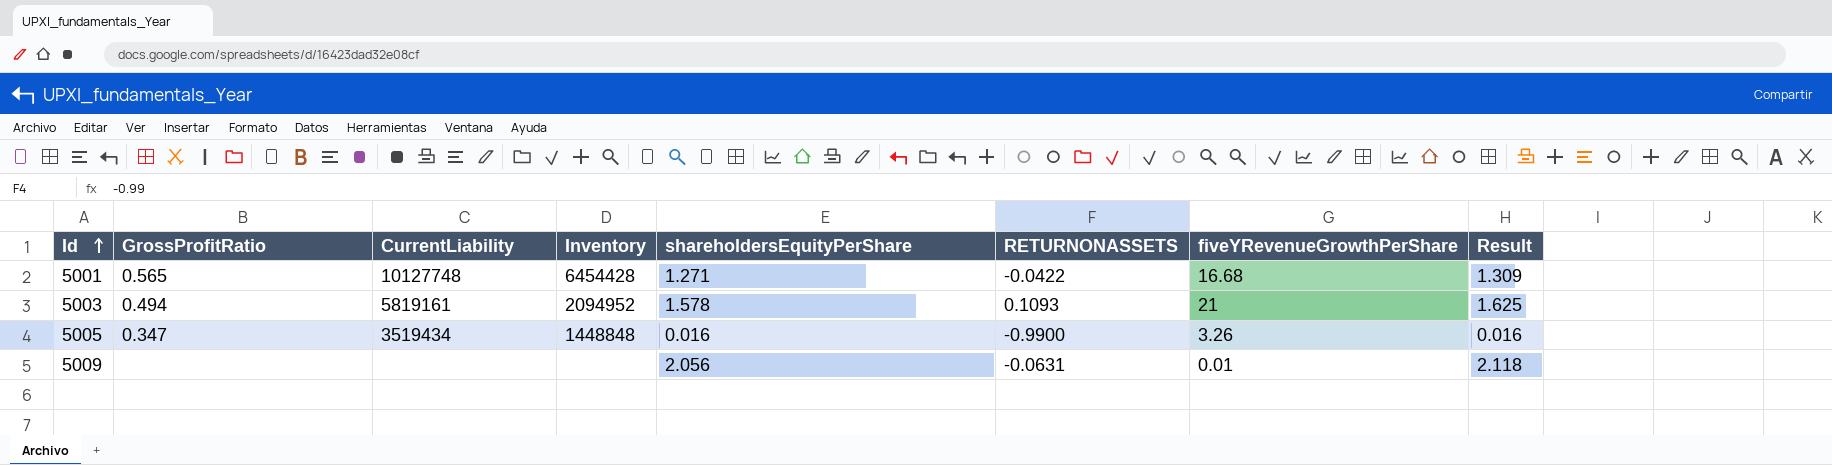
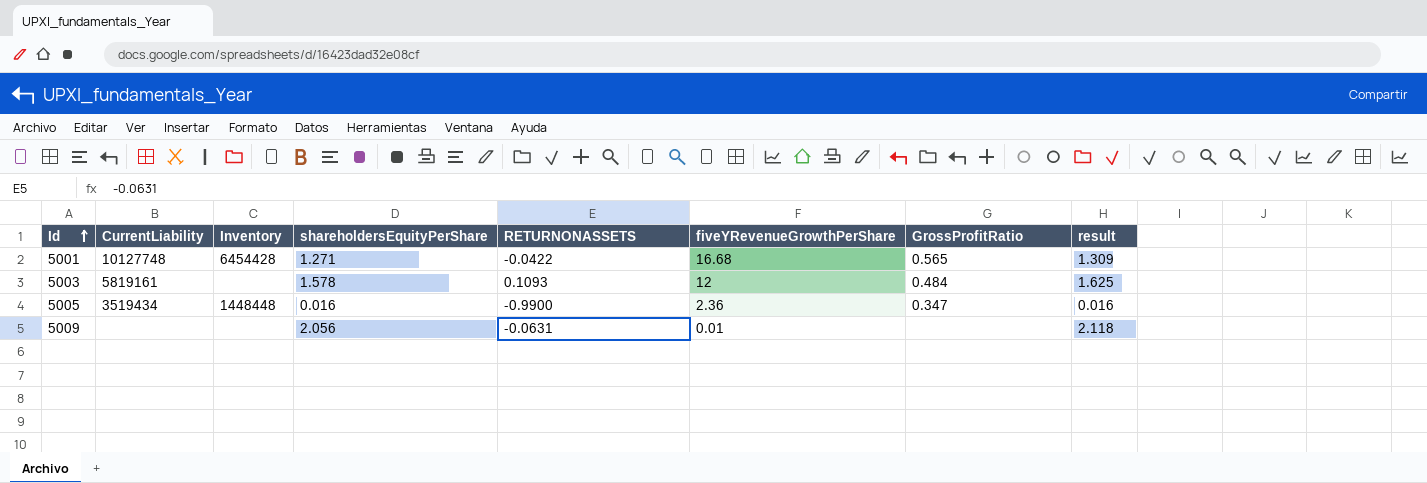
column GrossProfitRatio | position: 2 -> 7
column name: Result -> result
5003 | Inventory: 2094952 -> none
5003 | fiveYRevenueGrowthPerShare: 21 -> 12
5003 | GrossProfitRatio: 0.494 -> 0.484
5005 | Inventory: 1448848 -> 1448448
5005 | fiveYRevenueGrowthPerShare: 3.26 -> 2.36

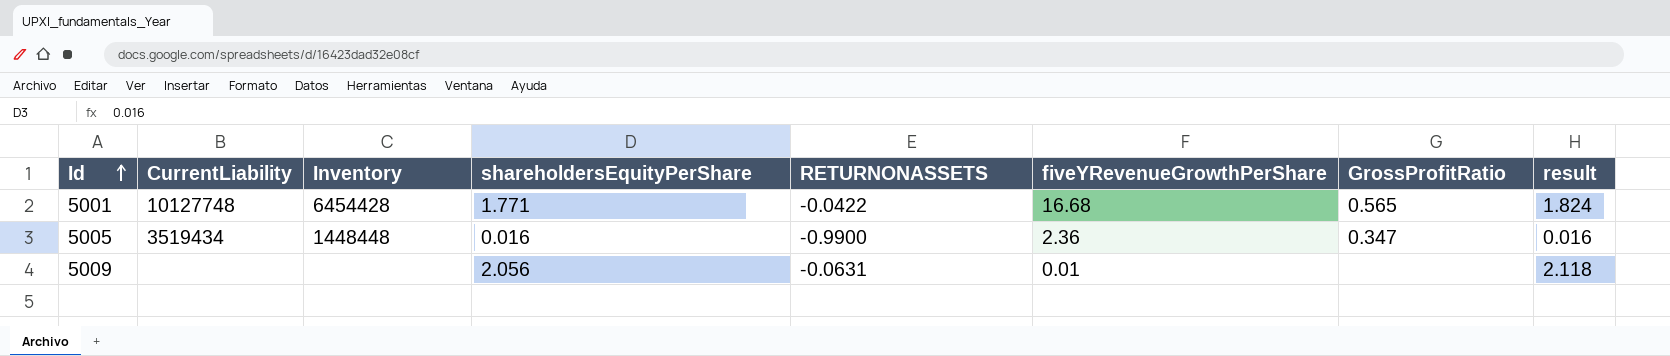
row 5003: 5819161 | none | 1.578 | 0.1093 | 12 | 0.484 | 1.625 -> none
5001 | shareholdersEquityPerShare: 1.271 -> 1.771
5001 | result: 1.309 -> 1.824

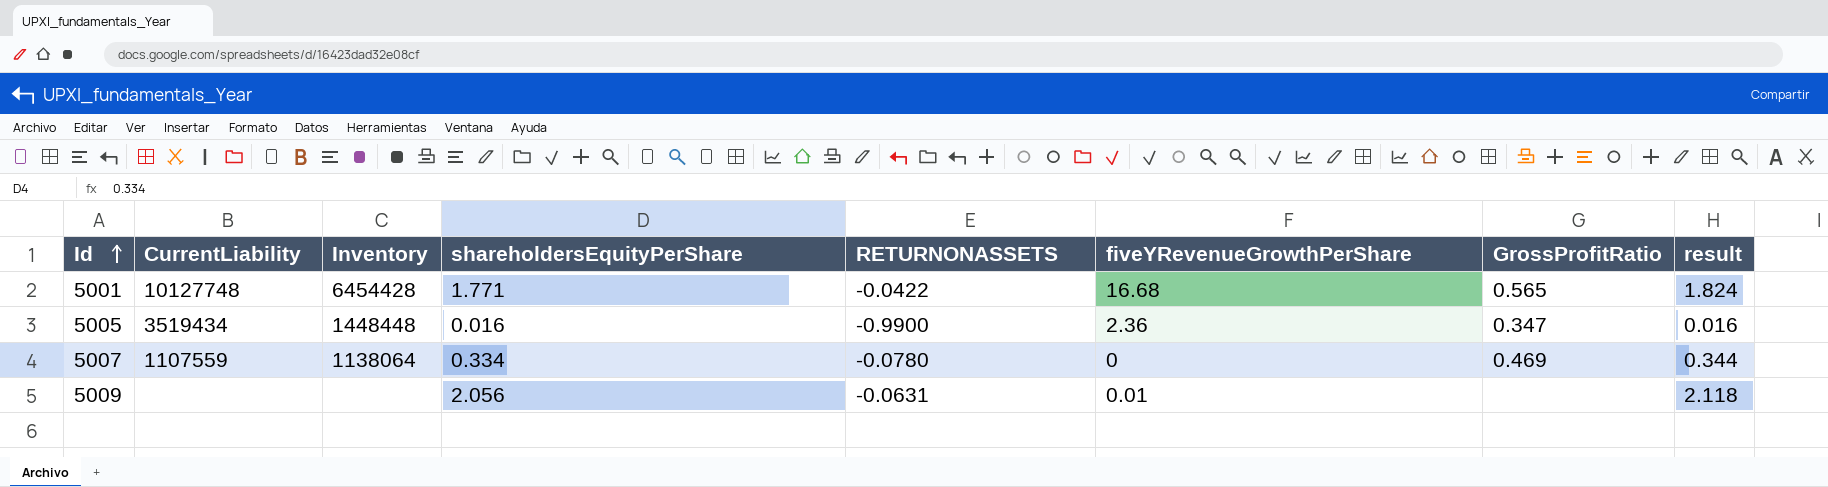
row 5007: none -> 1107559 | 1138064 | 0.334 | -0.0780 | 0 | 0.469 | 0.344

